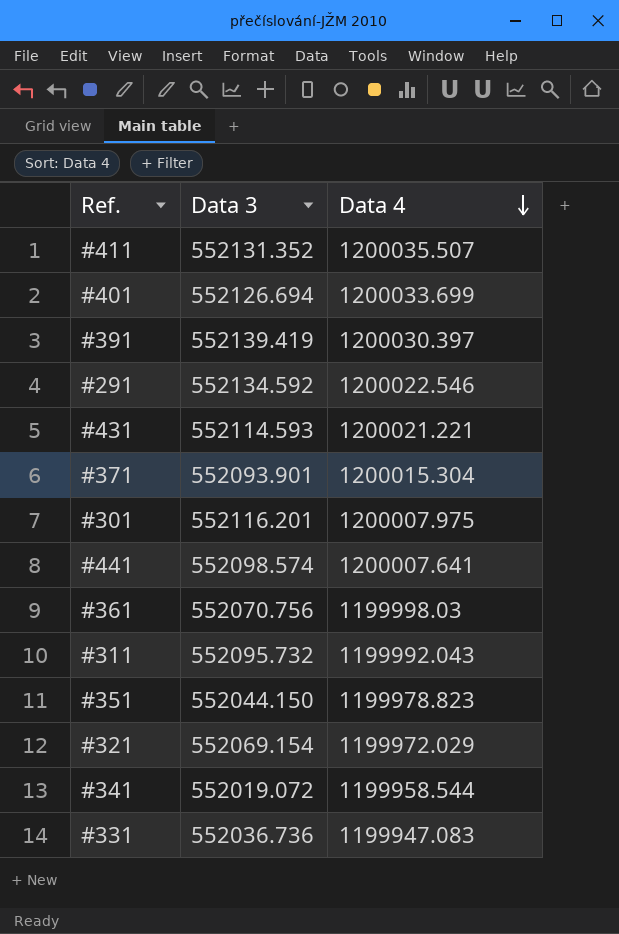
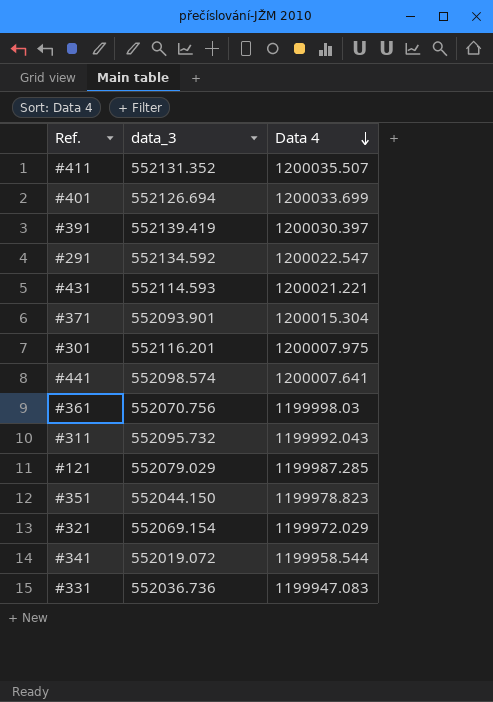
column name: Data 3 -> data_3
#291 | Data 4: 1200022.546 -> 1200022.547
row #121: none -> 552079.029 | 1199987.285

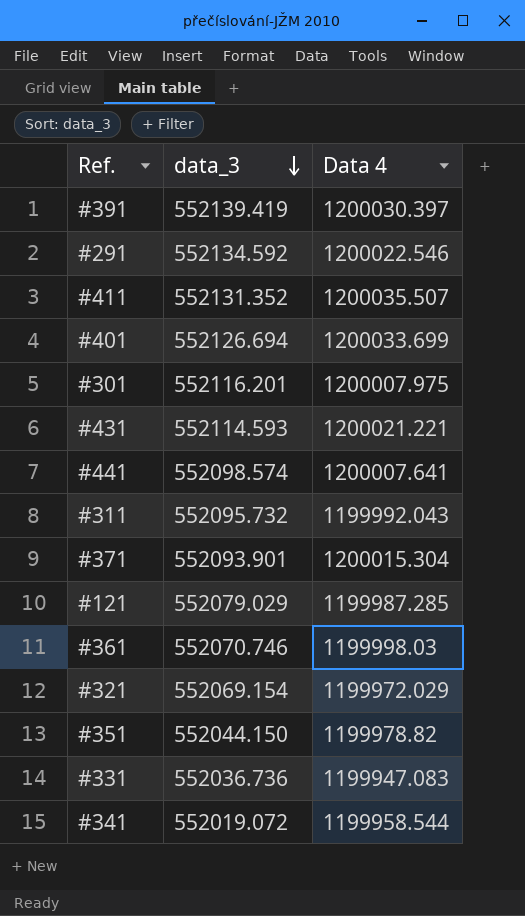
row order: Data 4 descending -> data_3 descending
#291 | Data 4: 1200022.547 -> 1200022.546
#361 | data_3: 552070.756 -> 552070.746
#351 | Data 4: 1199978.823 -> 1199978.82

